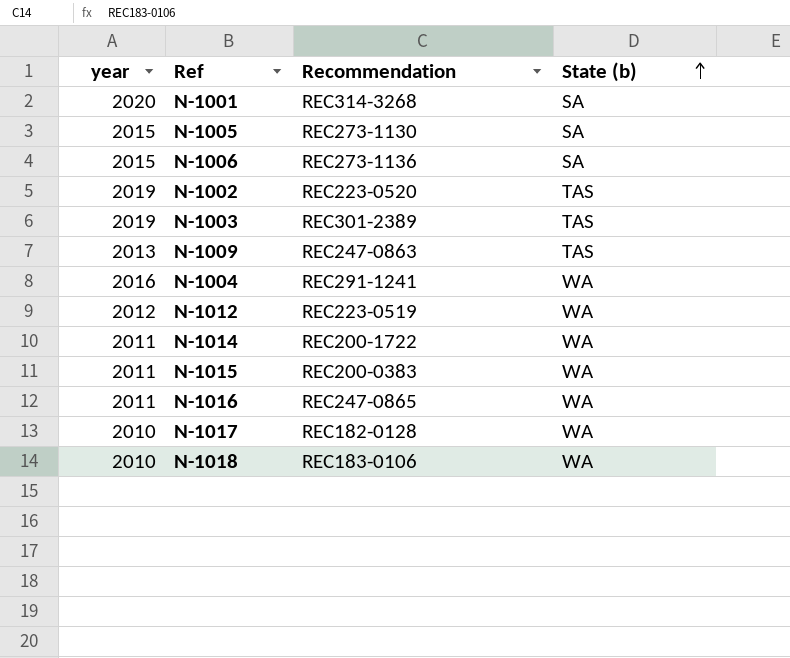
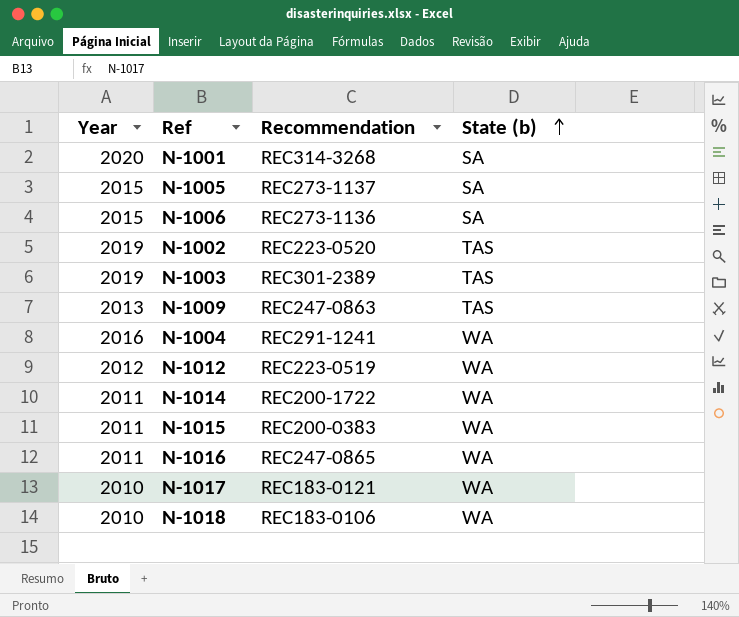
column name: year -> Year
N-1005 | Recommendation: REC273-1130 -> REC273-1137
N-1017 | Recommendation: REC182-0128 -> REC183-0121

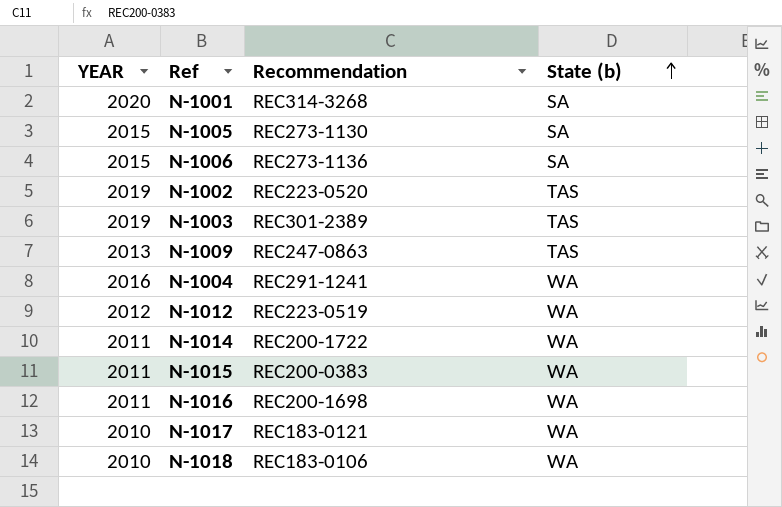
column name: Year -> YEAR
N-1005 | Recommendation: REC273-1137 -> REC273-1130
N-1016 | Recommendation: REC247-0865 -> REC200-1698

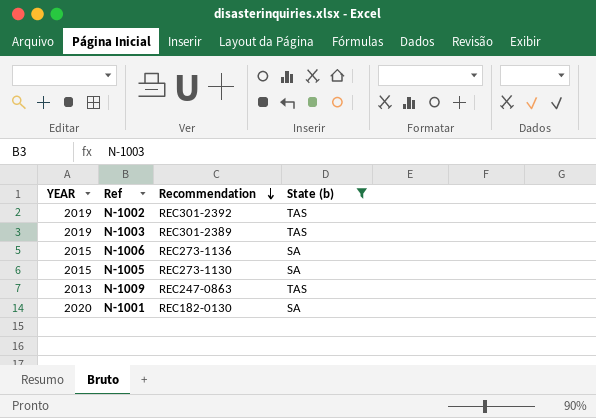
filter: none -> State (b) != WA
row order: State (b) ascending -> Recommendation descending
N-1002 | Recommendation: REC223-0520 -> REC301-2392
N-1001 | Recommendation: REC314-3268 -> REC182-0130

